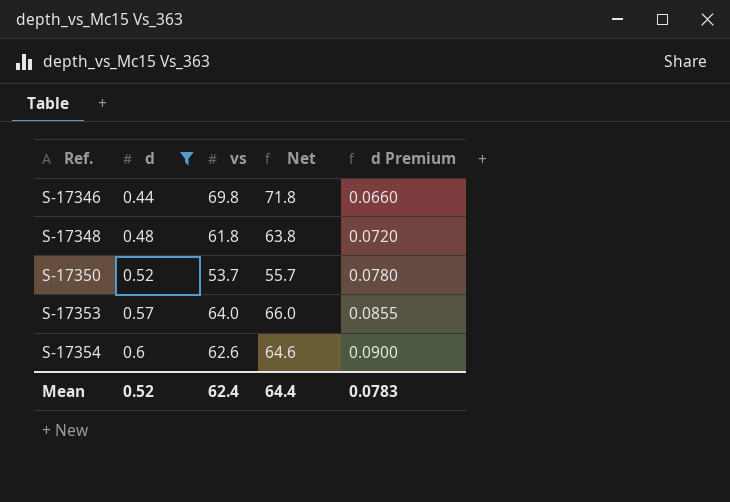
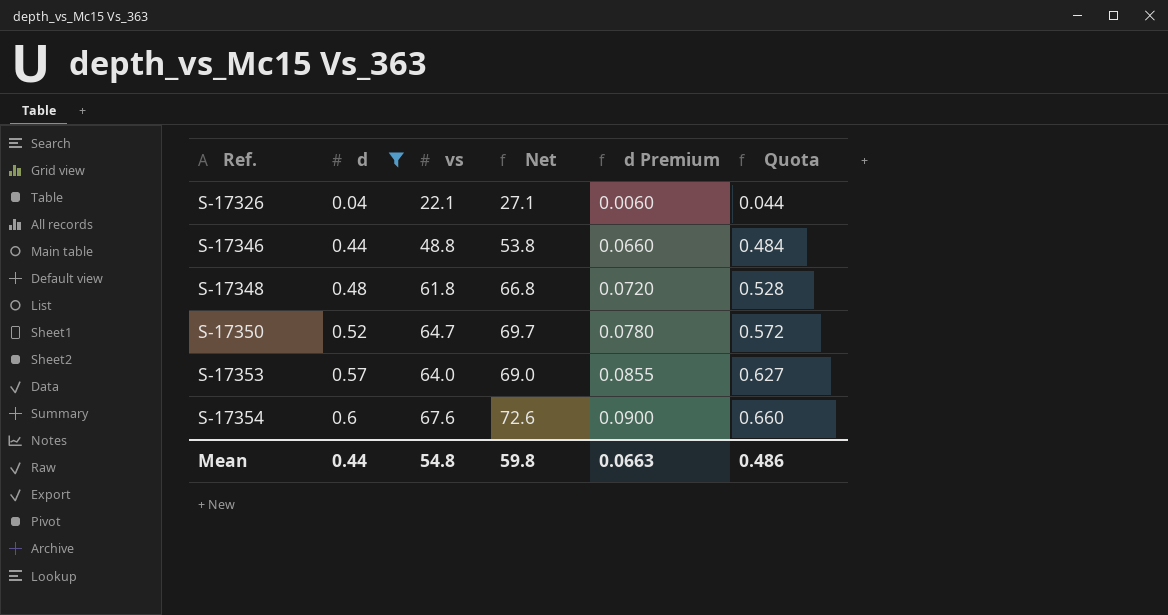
column Net | formula: [vs] + 2 -> [vs] + 5
column Quota | formula: none -> [d] * 1.1
row S-17326: none -> 0.04 | 22.1 | 27.1 | 0.0060 | 0.044
S-17346 | vs: 69.8 -> 48.8
S-17350 | vs: 53.7 -> 64.7
S-17354 | vs: 62.6 -> 67.6
Mean | d: 0.52 -> 0.44
Mean | vs: 62.4 -> 54.8
Mean | Net: 64.4 -> 59.8
Mean | d Premium: 0.0783 -> 0.0663

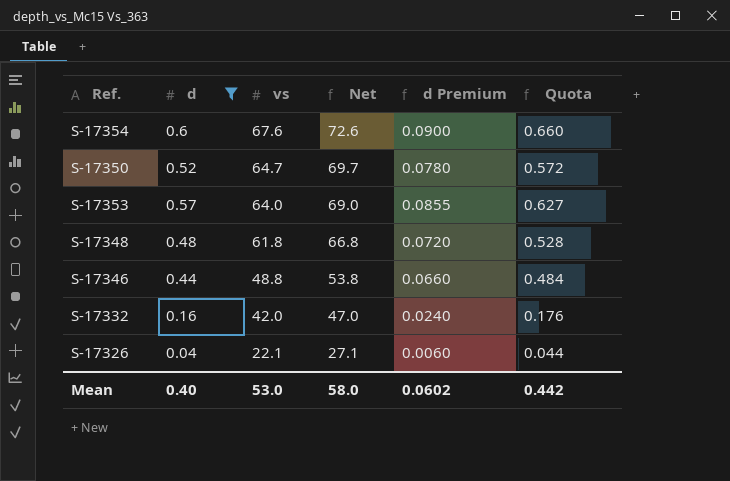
row order: Ref. ascending -> vs descending
row S-17332: none -> 0.16 | 42.0 | 47.0 | 0.0240 | 0.176
Mean | d: 0.44 -> 0.40
Mean | vs: 54.8 -> 53.0
Mean | Net: 59.8 -> 58.0
Mean | d Premium: 0.0663 -> 0.0602
Mean | Quota: 0.486 -> 0.442

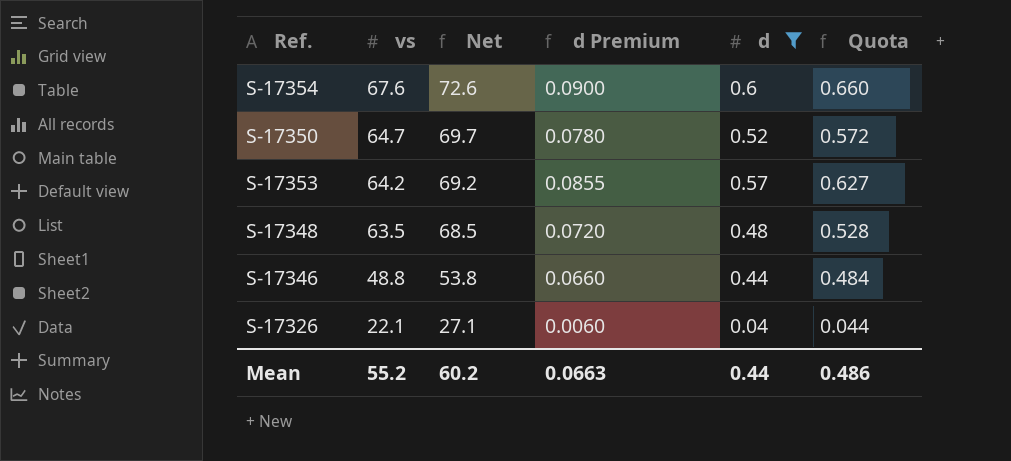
column d | position: 2 -> 5
row S-17332: 0.16 | 42.0 | 47.0 | 0.0240 | 0.176 -> none
S-17353 | vs: 64.0 -> 64.2
S-17353 | Net: 69.0 -> 69.2
S-17348 | vs: 61.8 -> 63.5
S-17348 | Net: 66.8 -> 68.5
Mean | vs: 53.0 -> 55.2
Mean | Net: 58.0 -> 60.2
Mean | d Premium: 0.0602 -> 0.0663
Mean | d: 0.40 -> 0.44
Mean | Quota: 0.442 -> 0.486

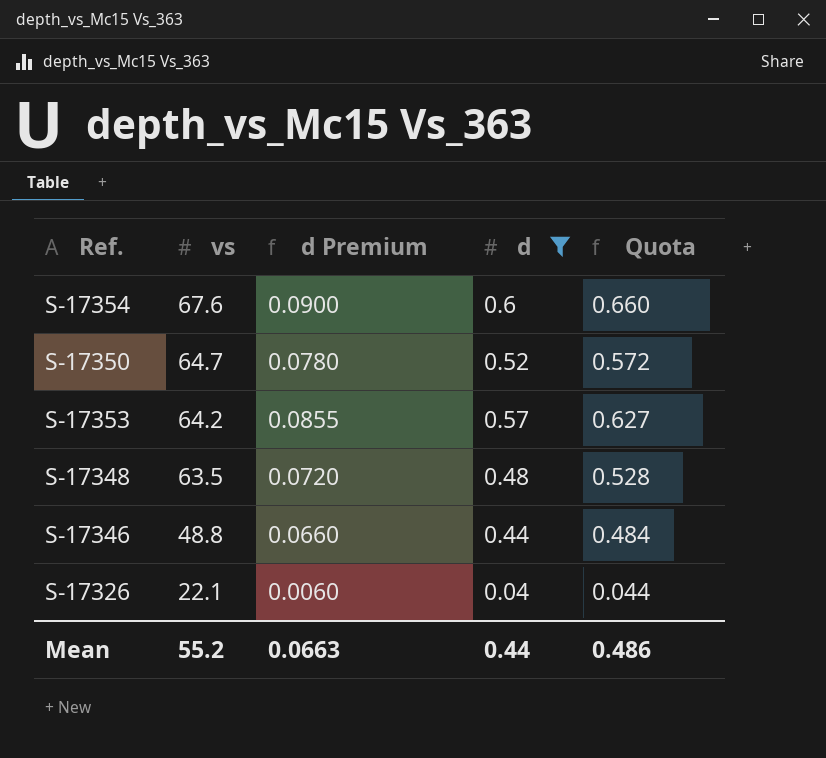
column Net | formula: [vs] + 5 -> none

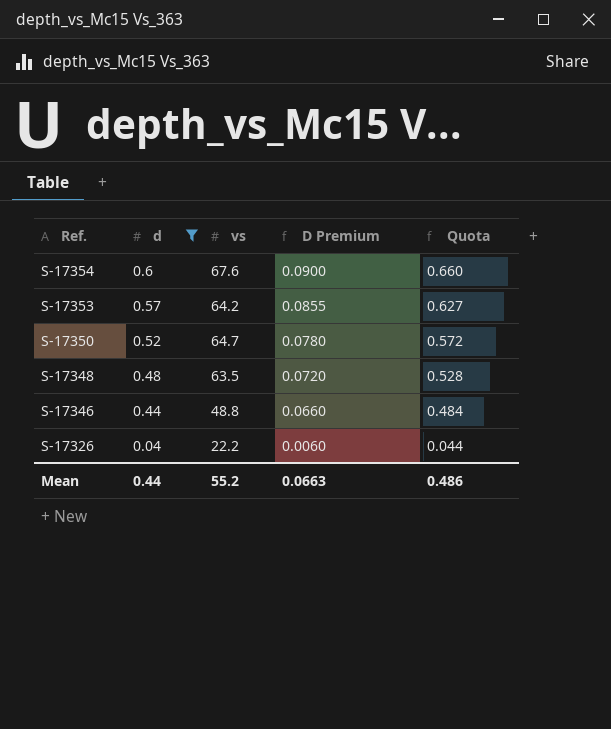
row order: vs descending -> Ref. descending
column d | position: 4 -> 2
column name: d Premium -> D Premium
S-17326 | vs: 22.1 -> 22.2

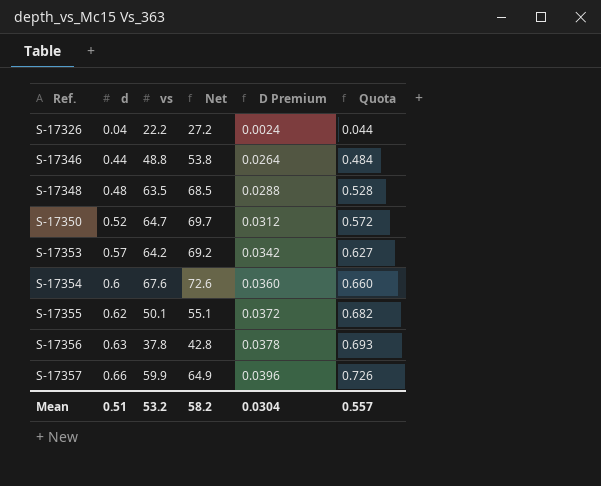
filter: d <= 0.6 -> none
row order: Ref. descending -> Ref. ascending
column Net | formula: none -> [vs] + 5
column D Premium | formula: [d] * 0.15 -> [d] * 0.06
Mean | d: 0.44 -> 0.51
Mean | vs: 55.2 -> 53.2
Mean | D Premium: 0.0663 -> 0.0304
Mean | Quota: 0.486 -> 0.557

